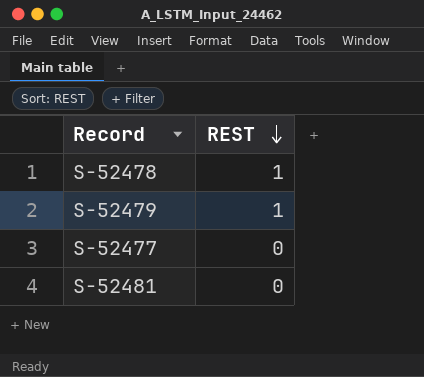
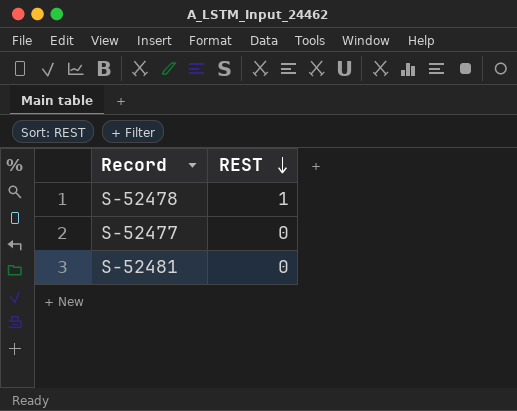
row S-52479: 1 -> none

